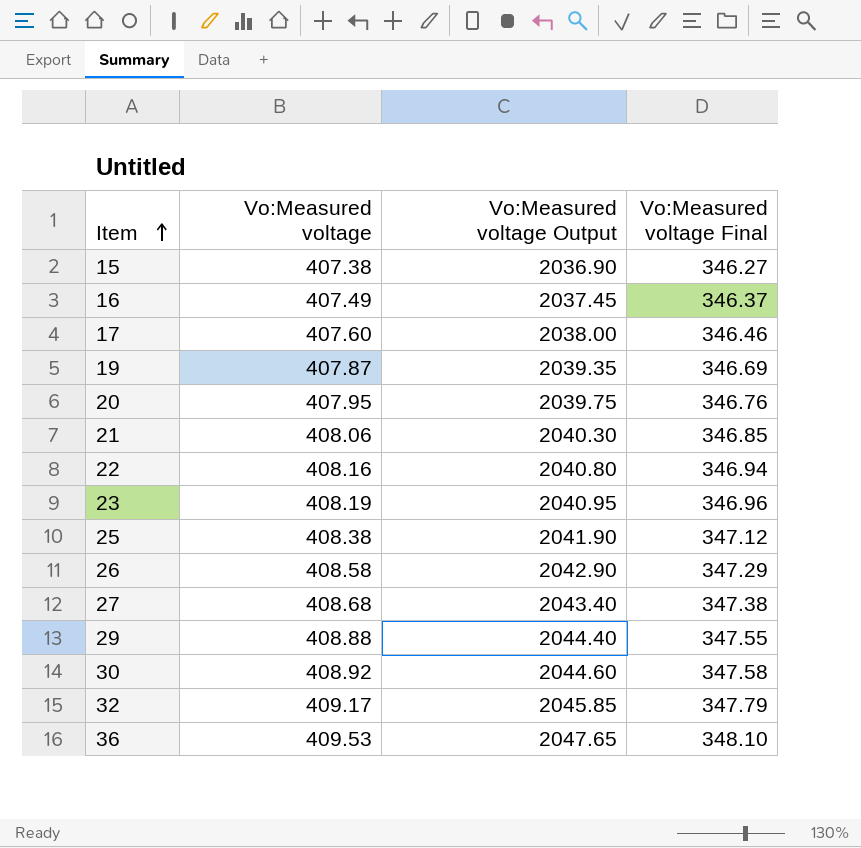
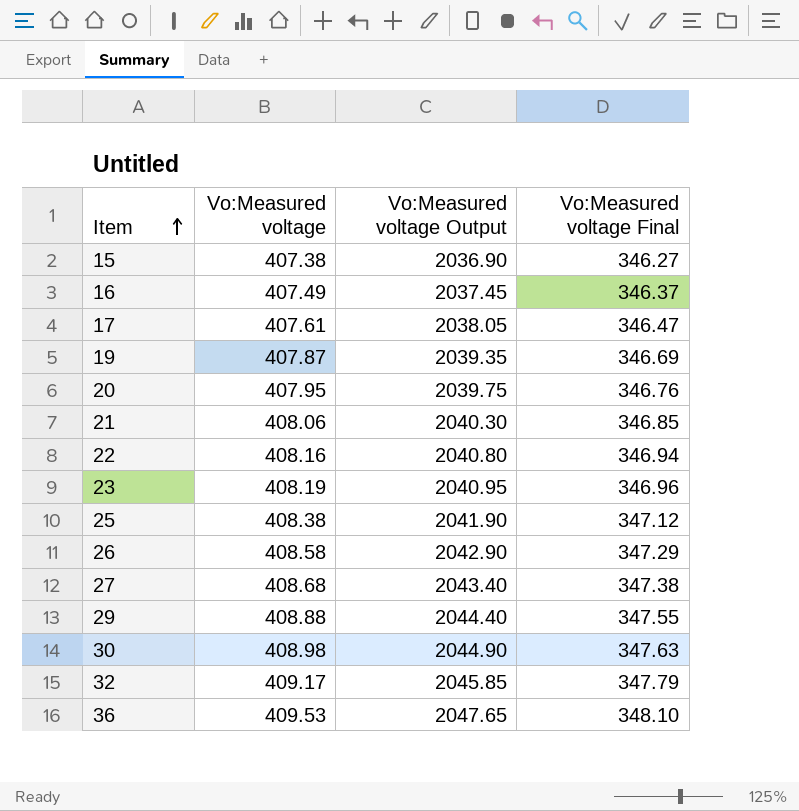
17 | Vo:Measured voltage: 407.60 -> 407.61
17 | Vo:Measured voltage Output: 2038.00 -> 2038.05
17 | Vo:Measured voltage Final: 346.46 -> 346.47
30 | Vo:Measured voltage: 408.92 -> 408.98
30 | Vo:Measured voltage Output: 2044.60 -> 2044.90
30 | Vo:Measured voltage Final: 347.58 -> 347.63

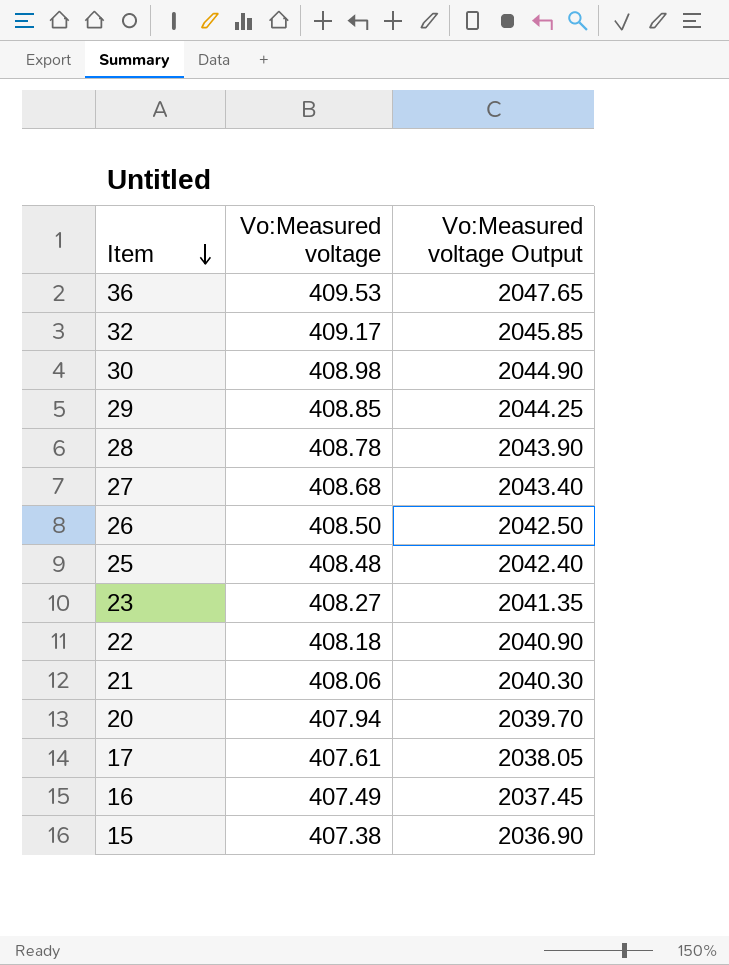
row order: Item ascending -> Item descending
column Vo:Measured voltage Final | formula: [Vo:Measured voltage] * 0.85 -> none
row 19: 407.87 | 2039.35 | 346.69 -> none
29 | Vo:Measured voltage: 408.88 -> 408.85
29 | Vo:Measured voltage Output: 2044.40 -> 2044.25
row 28: none -> 408.78 | 2043.90
26 | Vo:Measured voltage: 408.58 -> 408.50
26 | Vo:Measured voltage Output: 2042.90 -> 2042.50
25 | Vo:Measured voltage: 408.38 -> 408.48
25 | Vo:Measured voltage Output: 2041.90 -> 2042.40
23 | Vo:Measured voltage: 408.19 -> 408.27
23 | Vo:Measured voltage Output: 2040.95 -> 2041.35
22 | Vo:Measured voltage: 408.16 -> 408.18
22 | Vo:Measured voltage Output: 2040.80 -> 2040.90
20 | Vo:Measured voltage: 407.95 -> 407.94
20 | Vo:Measured voltage Output: 2039.75 -> 2039.70

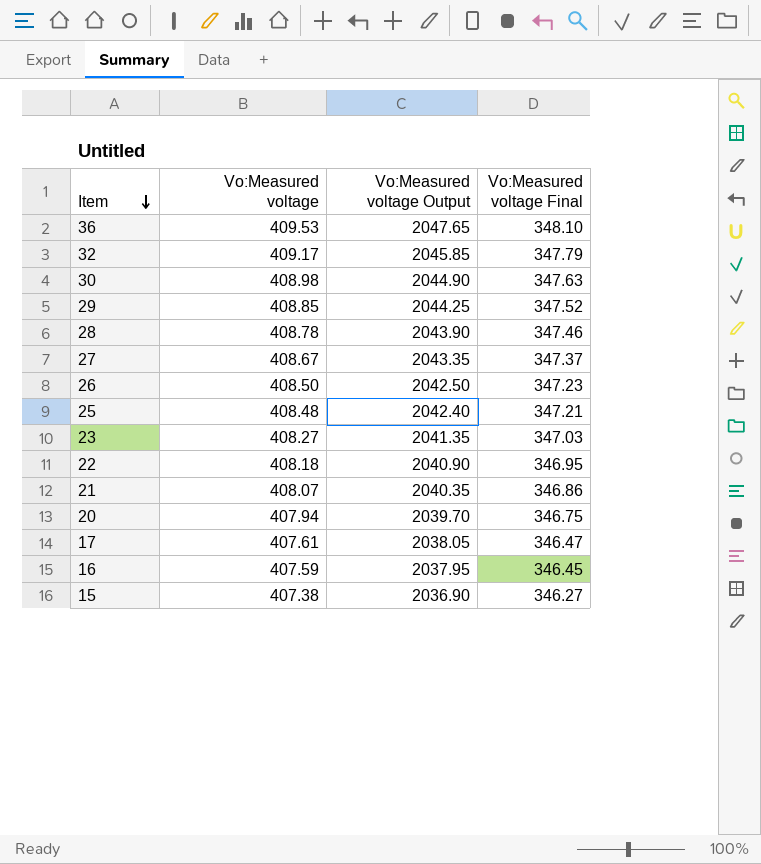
column Vo:Measured voltage Final | formula: none -> [Vo:Measured voltage] * 0.85
27 | Vo:Measured voltage: 408.68 -> 408.67
27 | Vo:Measured voltage Output: 2043.40 -> 2043.35
21 | Vo:Measured voltage: 408.06 -> 408.07
21 | Vo:Measured voltage Output: 2040.30 -> 2040.35
16 | Vo:Measured voltage: 407.49 -> 407.59
16 | Vo:Measured voltage Output: 2037.45 -> 2037.95

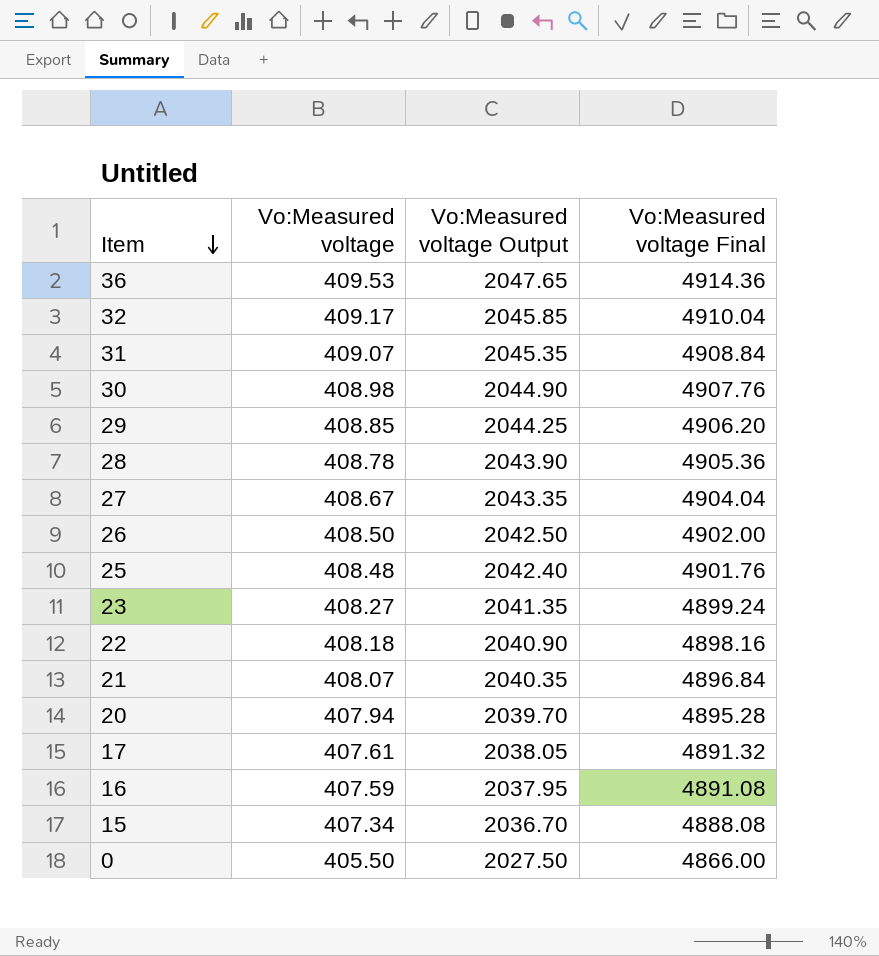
column Vo:Measured voltage Final | formula: [Vo:Measured voltage] * 0.85 -> [Vo:Measured voltage] * 12
row 31: none -> 409.07 | 2045.35 | 4908.84
15 | Vo:Measured voltage: 407.38 -> 407.34
15 | Vo:Measured voltage Output: 2036.90 -> 2036.70
row 0: none -> 405.50 | 2027.50 | 4866.00

